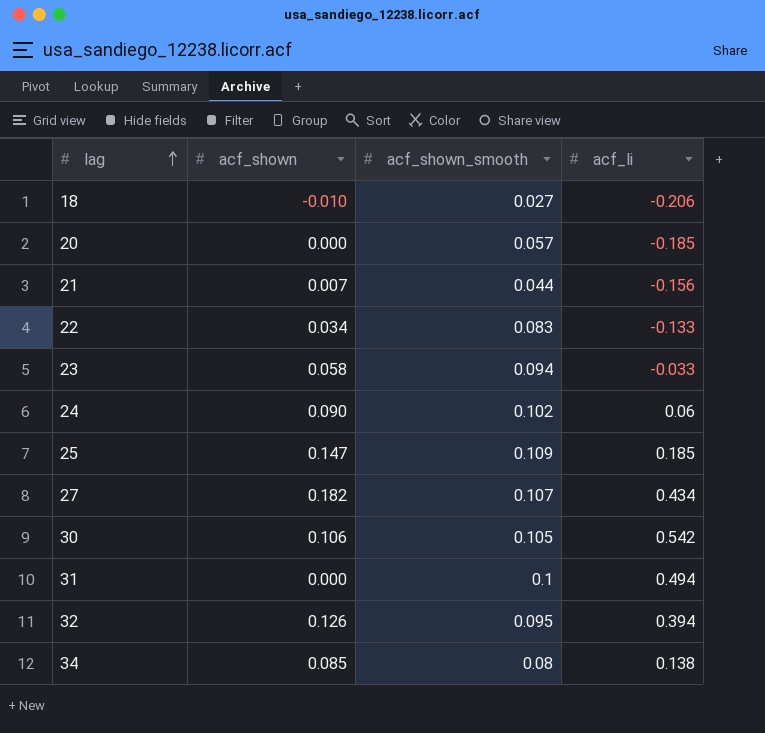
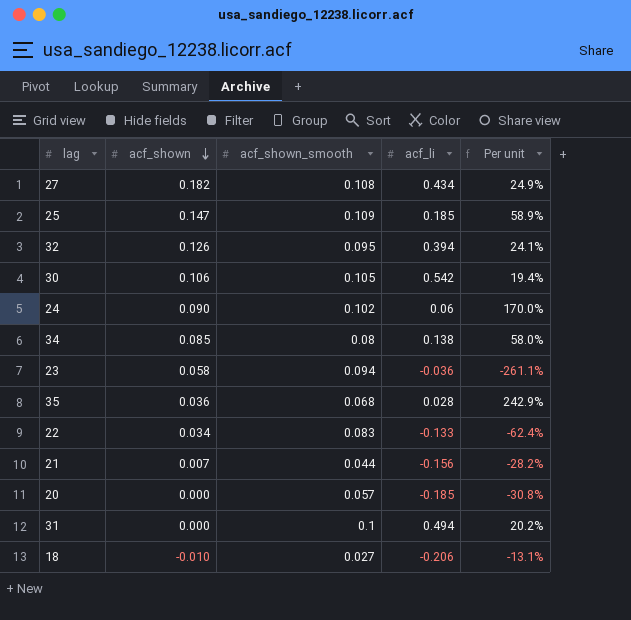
row order: lag ascending -> acf_shown descending
column Per unit | formula: none -> [acf_shown_smooth] / [acf_li]
27 | acf_shown_smooth: 0.107 -> 0.108
23 | acf_li: -0.033 -> -0.036
row 35: none -> 0.036 | 0.068 | 0.028 | 242.9%

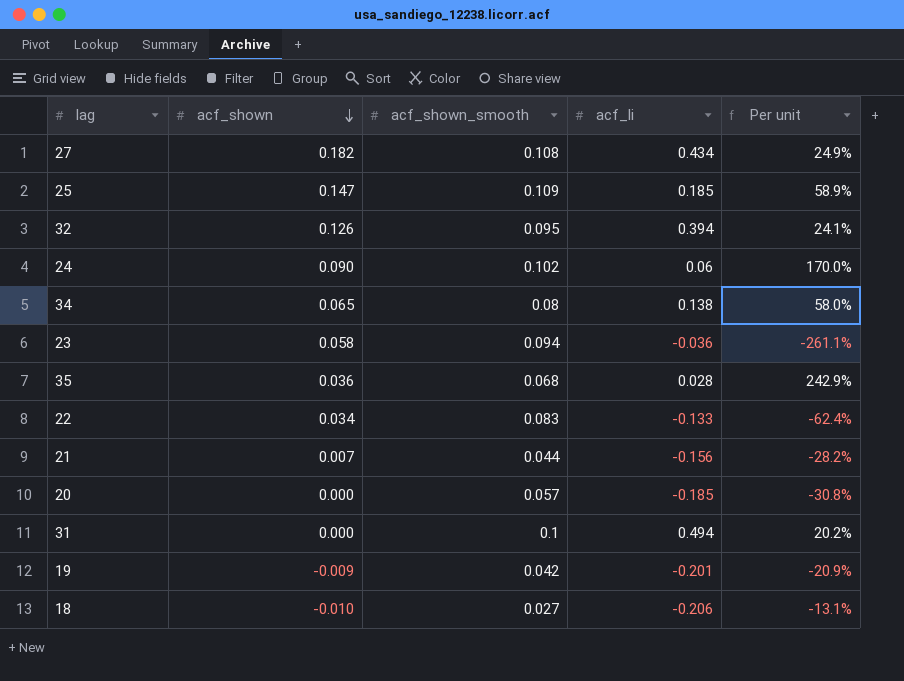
row 30: 0.106 | 0.105 | 0.542 | 19.4% -> none
34 | acf_shown: 0.085 -> 0.065
row 19: none -> -0.009 | 0.042 | -0.201 | -20.9%

